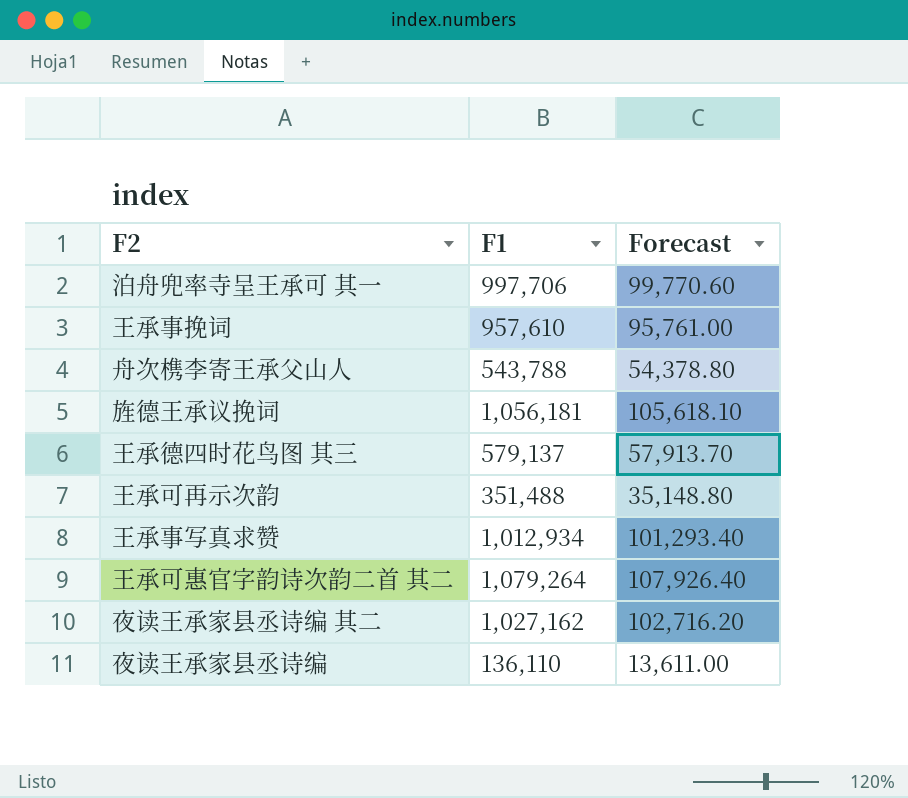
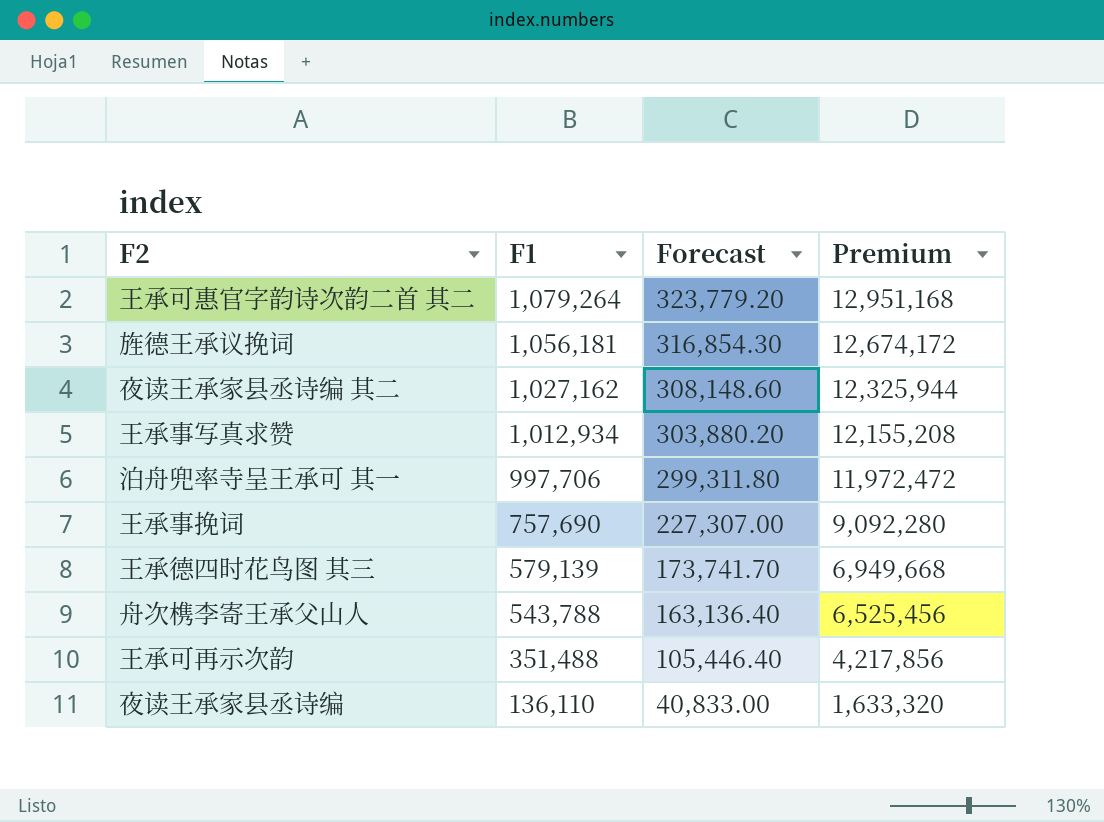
row order: none -> F1 descending
column Forecast | formula: [F1] * 0.1 -> [F1] * 0.3
column Premium | formula: none -> [F1] * 12
王承事挽词 | F1: 957,610 -> 757,690
王承德四时花鸟图 其三 | F1: 579,137 -> 579,139

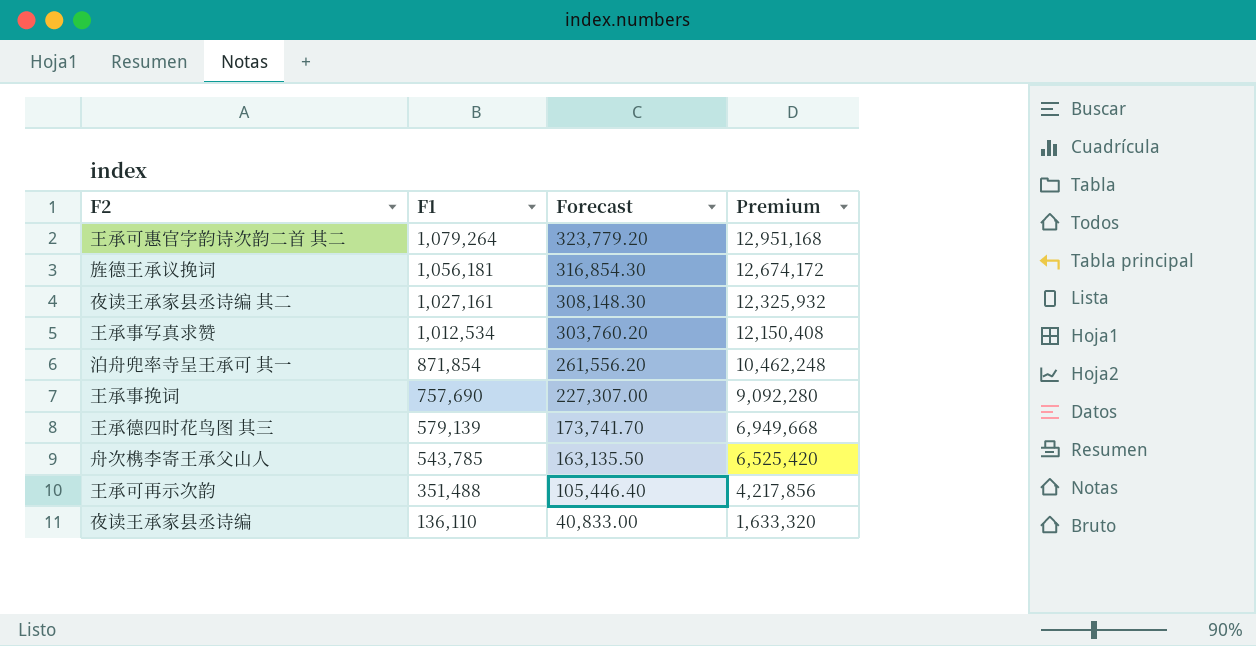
夜读王承家县丞诗编 其二 | F1: 1,027,162 -> 1,027,161
夜读王承家县丞诗编 其二 | Forecast: 308,148.60 -> 308,148.30
夜读王承家县丞诗编 其二 | Premium: 12,325,944 -> 12,325,932
王承事写真求赞 | F1: 1,012,934 -> 1,012,534
王承事写真求赞 | Forecast: 303,880.20 -> 303,760.20
王承事写真求赞 | Premium: 12,155,208 -> 12,150,408
泊舟兜率寺呈王承可 其一 | F1: 997,706 -> 871,854
泊舟兜率寺呈王承可 其一 | Forecast: 299,311.80 -> 261,556.20
泊舟兜率寺呈王承可 其一 | Premium: 11,972,472 -> 10,462,248
舟次槜李寄王承父山人 | F1: 543,788 -> 543,785
舟次槜李寄王承父山人 | Forecast: 163,136.40 -> 163,135.50
舟次槜李寄王承父山人 | Premium: 6,525,456 -> 6,525,420

